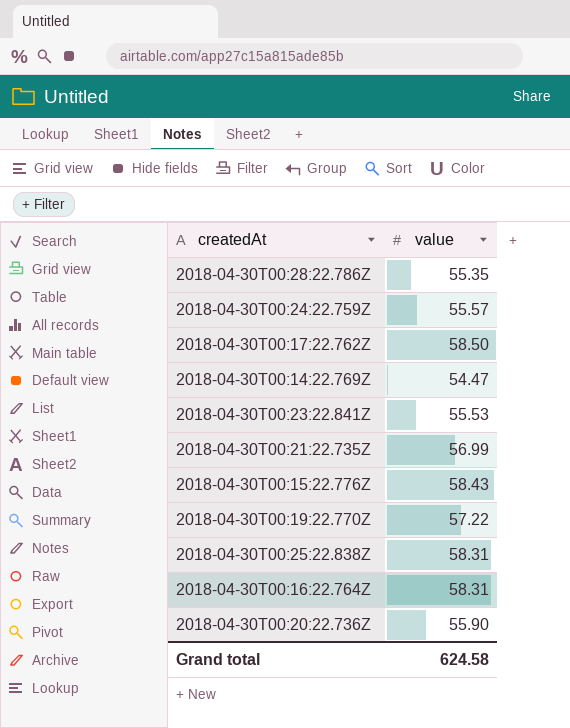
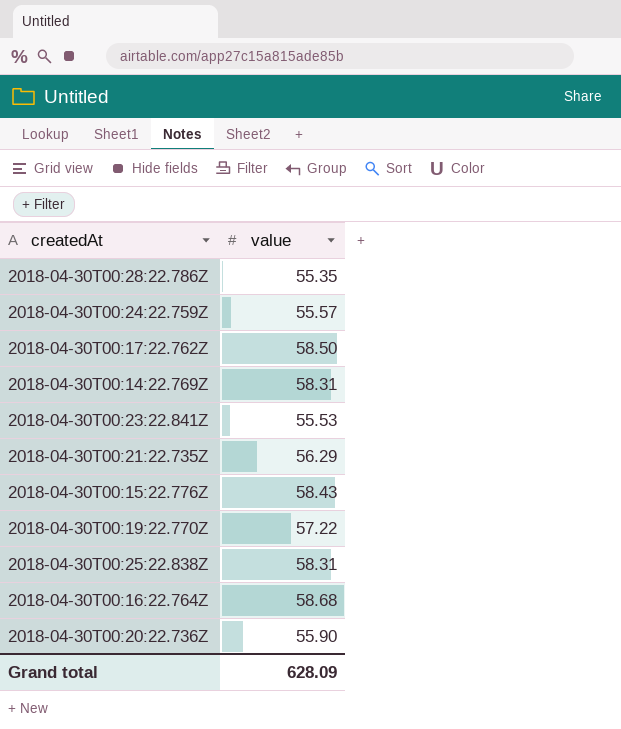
2018-04-30T00:14:22.769Z | value: 54.47 -> 58.31
2018-04-30T00:21:22.735Z | value: 56.99 -> 56.29
2018-04-30T00:16:22.764Z | value: 58.31 -> 58.68
Grand total | value: 624.58 -> 628.09

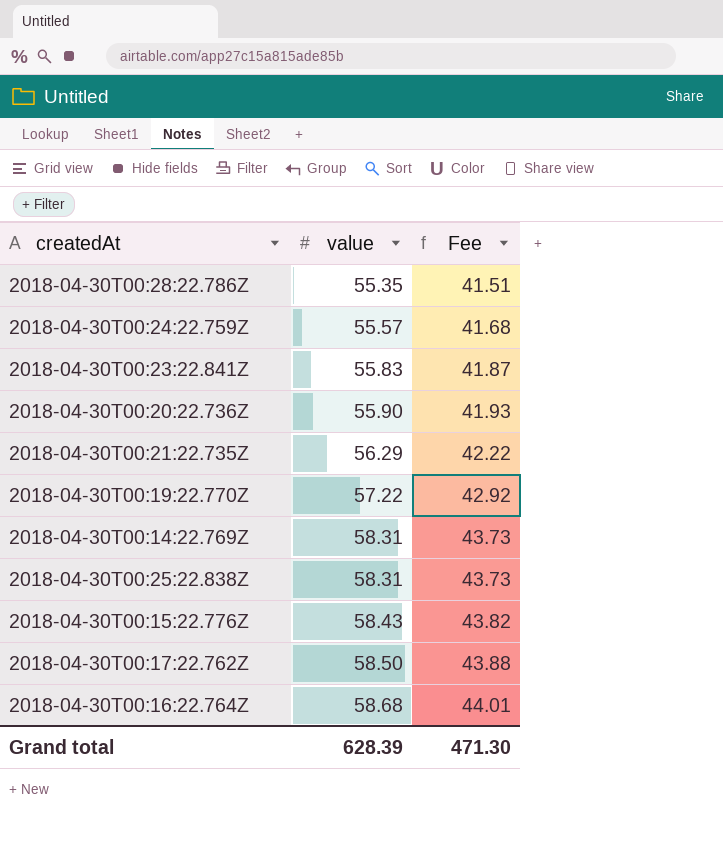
row order: none -> value ascending
column Fee | formula: none -> [value] * 0.75
2018-04-30T00:23:22.841Z | value: 55.53 -> 55.83
Grand total | value: 628.09 -> 628.39

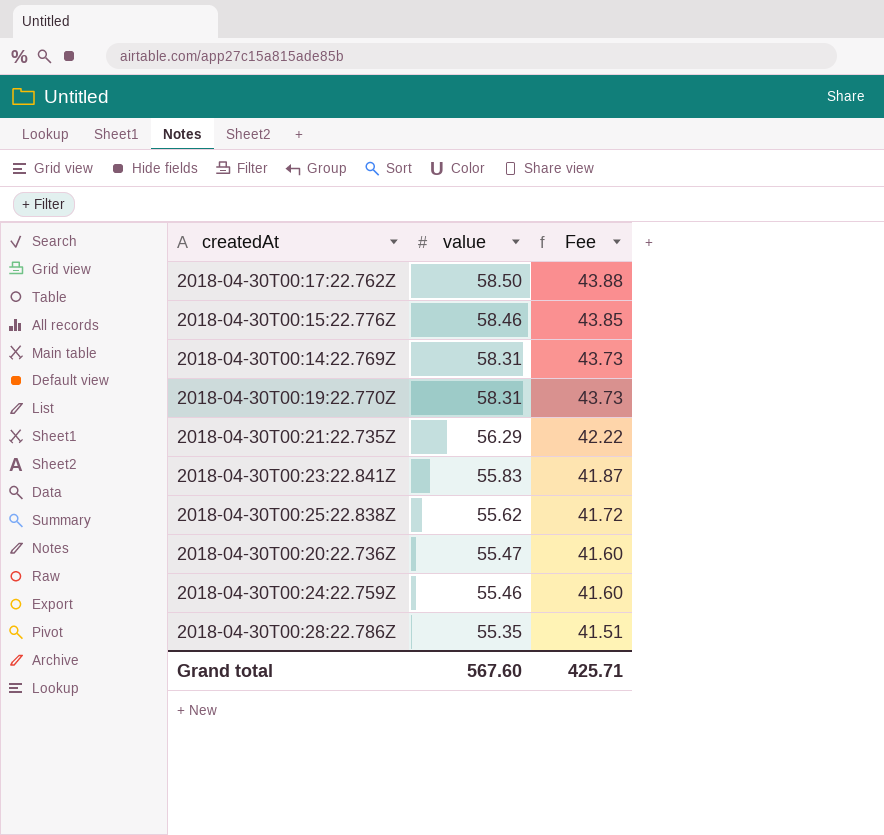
row order: value ascending -> value descending
row 2018-04-30T00:16:22.764Z: 58.68 | 44.01 -> none
2018-04-30T00:15:22.776Z | value: 58.43 -> 58.46
2018-04-30T00:15:22.776Z | Fee: 43.82 -> 43.85
2018-04-30T00:19:22.770Z | value: 57.22 -> 58.31
2018-04-30T00:19:22.770Z | Fee: 42.92 -> 43.73
2018-04-30T00:25:22.838Z | value: 58.31 -> 55.62
2018-04-30T00:25:22.838Z | Fee: 43.73 -> 41.72
2018-04-30T00:20:22.736Z | value: 55.90 -> 55.47
2018-04-30T00:20:22.736Z | Fee: 41.93 -> 41.60
2018-04-30T00:24:22.759Z | value: 55.57 -> 55.46
2018-04-30T00:24:22.759Z | Fee: 41.68 -> 41.60
Grand total | value: 628.39 -> 567.60
Grand total | Fee: 471.30 -> 425.71

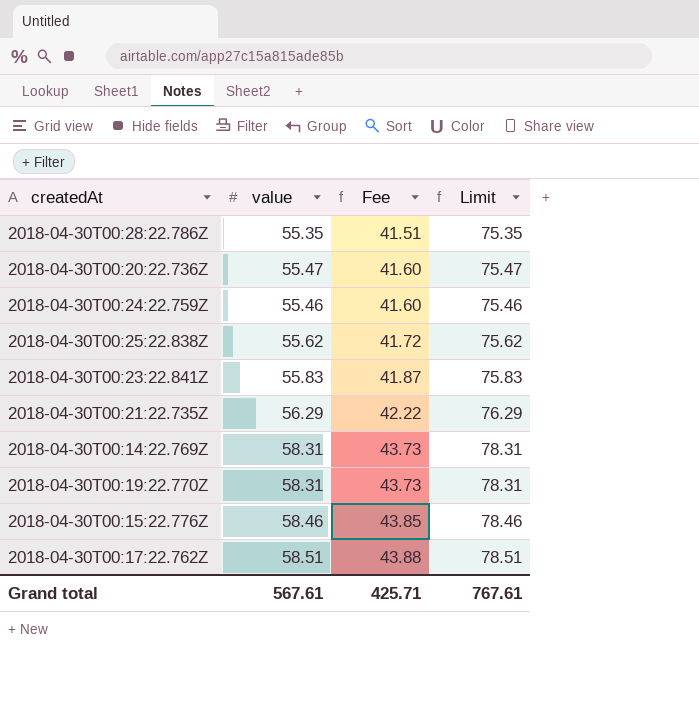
row order: value descending -> Fee ascending
column Limit | formula: none -> [value] + 20
2018-04-30T00:17:22.762Z | value: 58.50 -> 58.51
Grand total | value: 567.60 -> 567.61

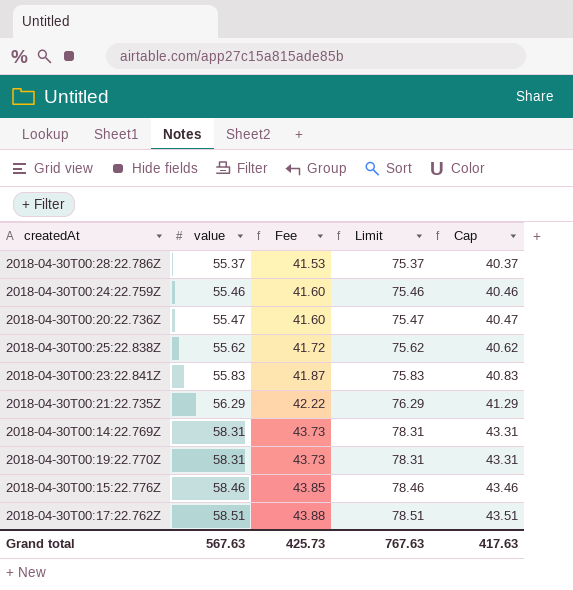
row order: Fee ascending -> value ascending
column Cap | formula: none -> [value] - 15
2018-04-30T00:28:22.786Z | value: 55.35 -> 55.37
2018-04-30T00:28:22.786Z | Fee: 41.51 -> 41.53
2018-04-30T00:28:22.786Z | Limit: 75.35 -> 75.37
Grand total | value: 567.61 -> 567.63
Grand total | Fee: 425.71 -> 425.73
Grand total | Limit: 767.61 -> 767.63

